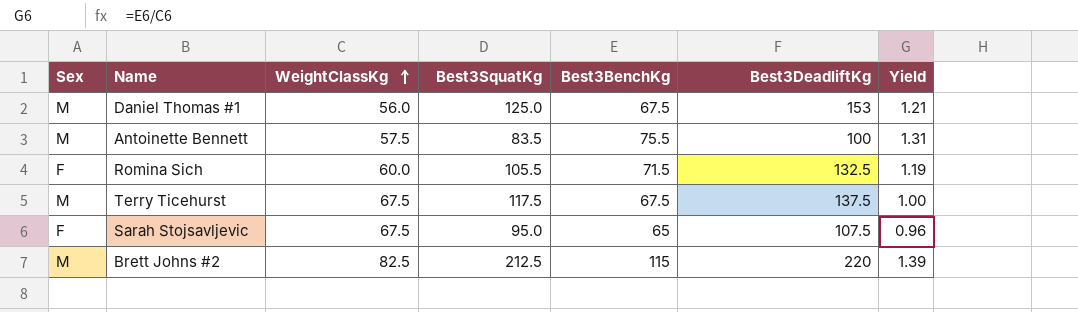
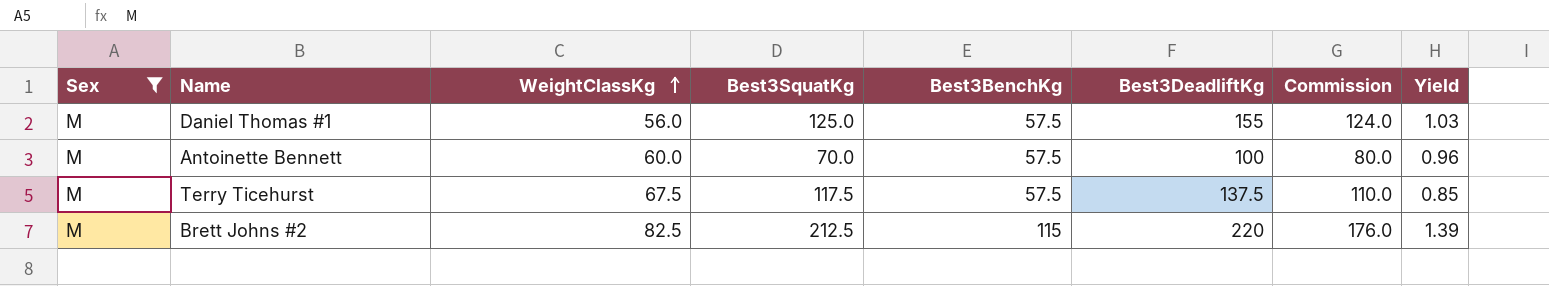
filter: none -> Sex = M
column Commission | formula: none -> [Best3DeadliftKg] * 0.8
Daniel Thomas #1 | Best3BenchKg: 67.5 -> 57.5
Daniel Thomas #1 | Best3DeadliftKg: 153 -> 155
Daniel Thomas #1 | Yield: 1.21 -> 1.03
Antoinette Bennett | WeightClassKg: 57.5 -> 60.0
Antoinette Bennett | Best3SquatKg: 83.5 -> 70.0
Antoinette Bennett | Best3BenchKg: 75.5 -> 57.5
Antoinette Bennett | Yield: 1.31 -> 0.96
Terry Ticehurst | Best3BenchKg: 67.5 -> 57.5
Terry Ticehurst | Yield: 1.00 -> 0.85

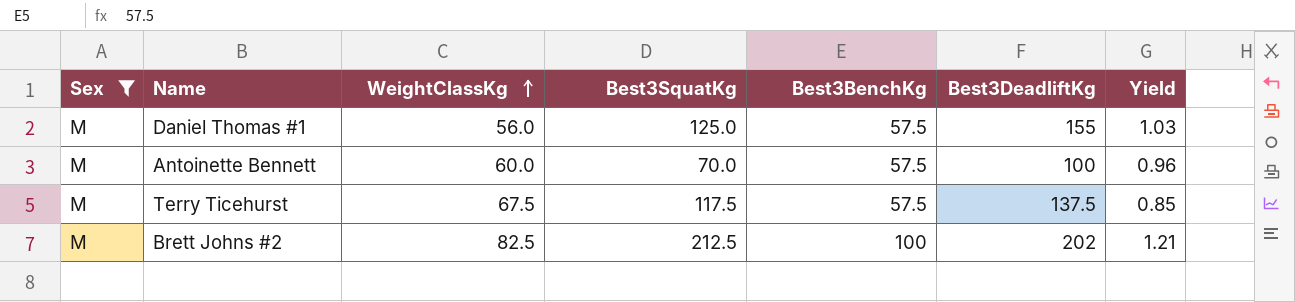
column Commission | formula: [Best3DeadliftKg] * 0.8 -> none
Brett Johns #2 | Best3BenchKg: 115 -> 100
Brett Johns #2 | Best3DeadliftKg: 220 -> 202
Brett Johns #2 | Yield: 1.39 -> 1.21

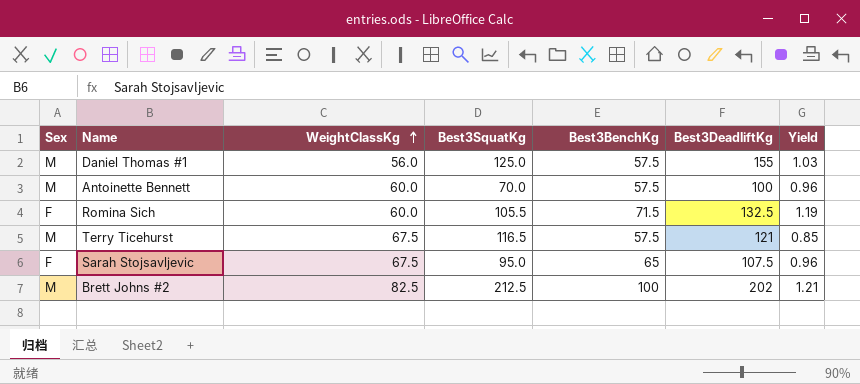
filter: Sex = M -> none
Terry Ticehurst | Best3SquatKg: 117.5 -> 116.5
Terry Ticehurst | Best3DeadliftKg: 137.5 -> 121

